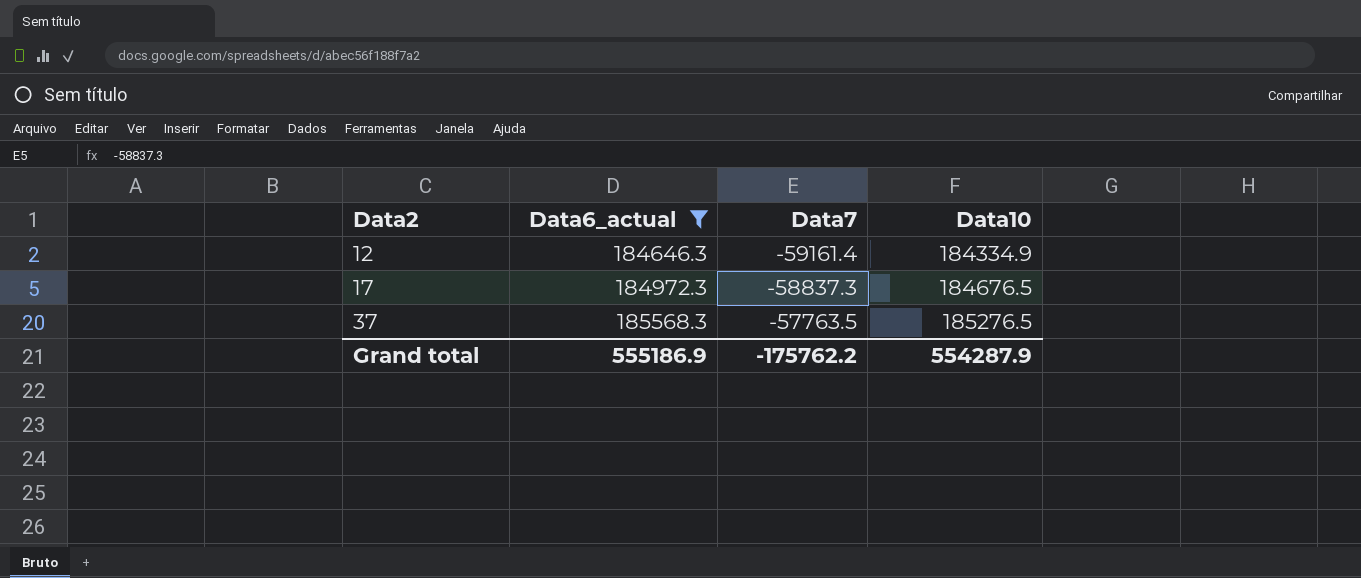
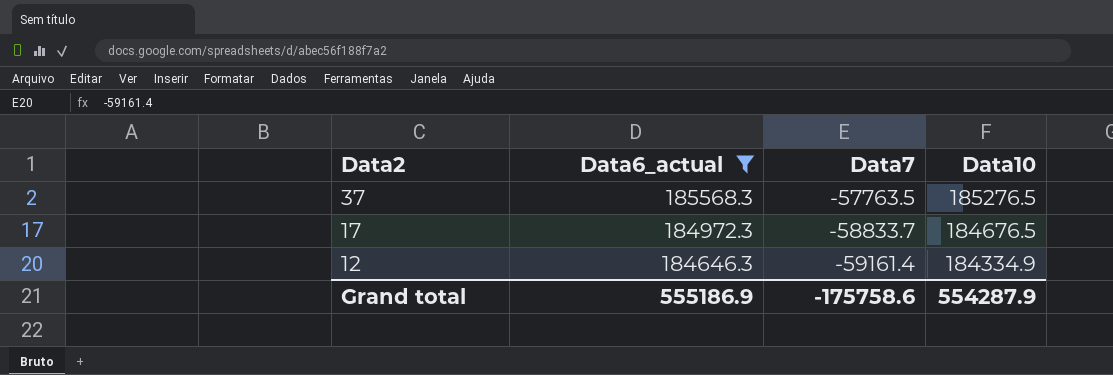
row order: Data2 ascending -> Data2 descending
17 | Data7: -58837.3 -> -58833.7
Grand total | Data7: -175762.2 -> -175758.6

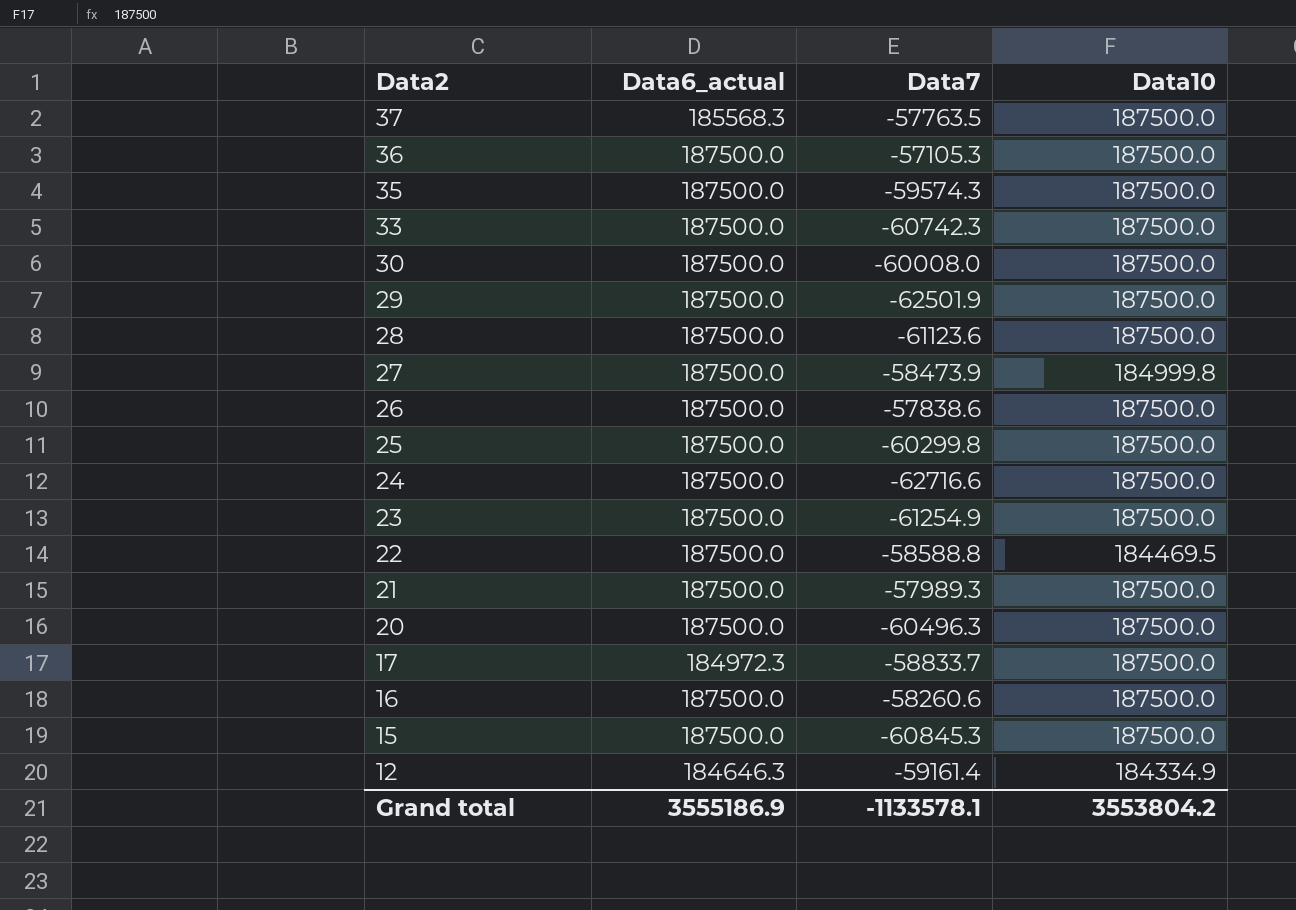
filter: Data6_actual != 187500.0 -> none
37 | Data10: 185276.5 -> 187500.0
17 | Data10: 184676.5 -> 187500.0
Grand total | Data6_actual: 555186.9 -> 3555186.9
Grand total | Data7: -175758.6 -> -1133578.1
Grand total | Data10: 554287.9 -> 3553804.2

